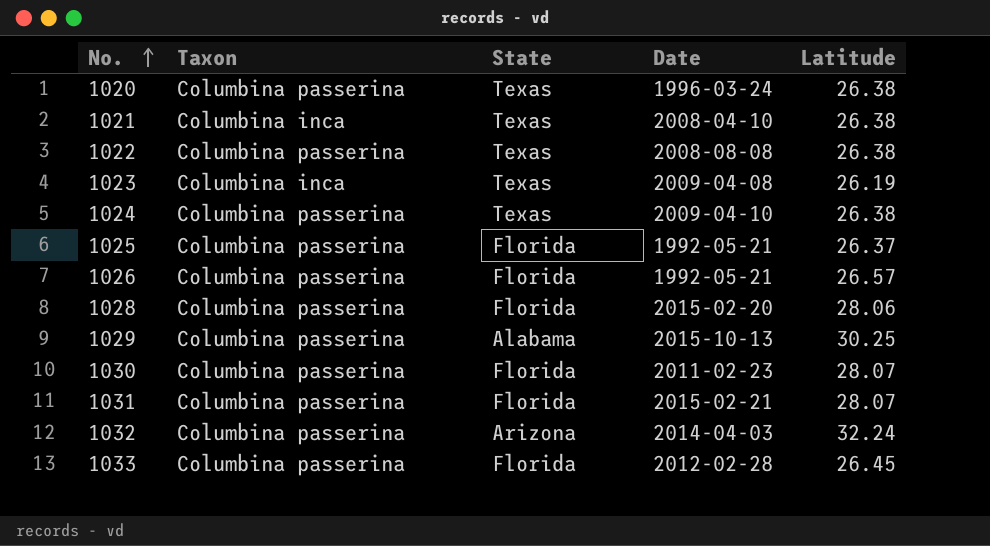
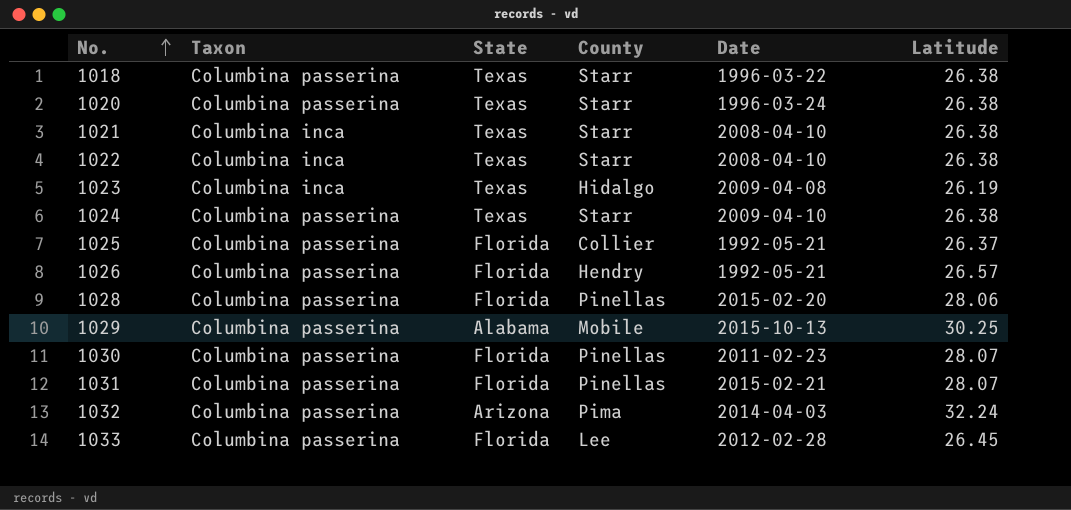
column County | position: none -> 4
row 1018: none -> Columbina passerina | Texas | Starr | 1996-03-22 | 26.38
1022 | Taxon: Columbina passerina -> Columbina inca
1022 | Date: 2008-08-08 -> 2008-04-10

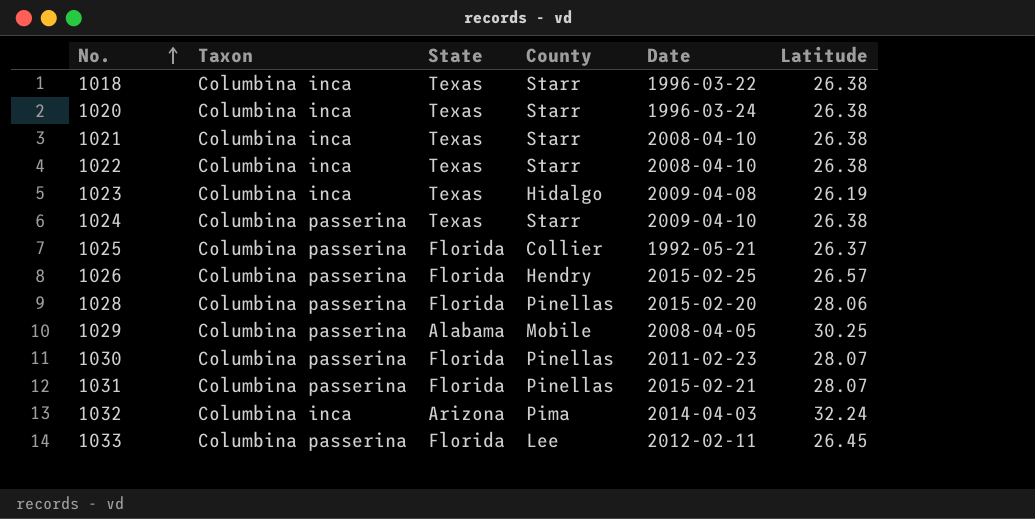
1018 | Taxon: Columbina passerina -> Columbina inca
1020 | Taxon: Columbina passerina -> Columbina inca
1026 | Date: 1992-05-21 -> 2015-02-25
1029 | Date: 2015-10-13 -> 2008-04-05
1032 | Taxon: Columbina passerina -> Columbina inca
1033 | Date: 2012-02-28 -> 2012-02-11

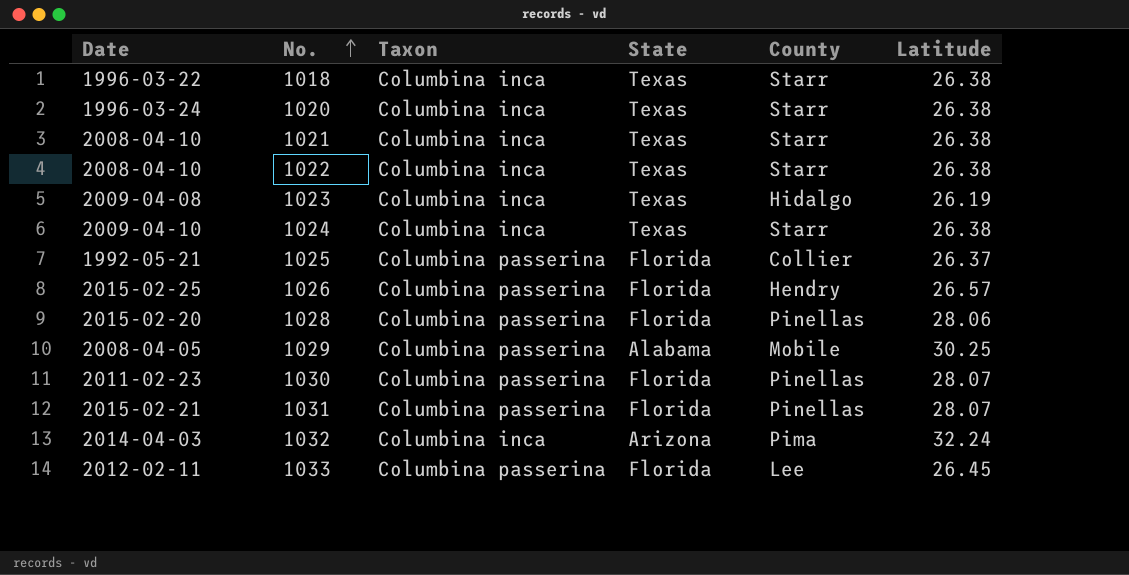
column Date | position: 5 -> 1
1024 | Taxon: Columbina passerina -> Columbina inca

